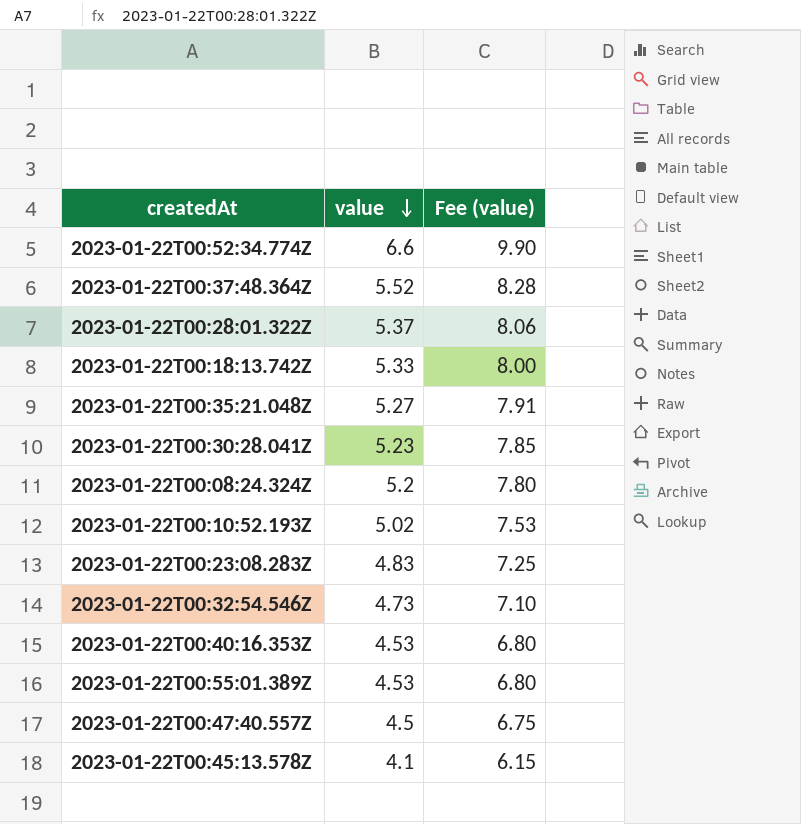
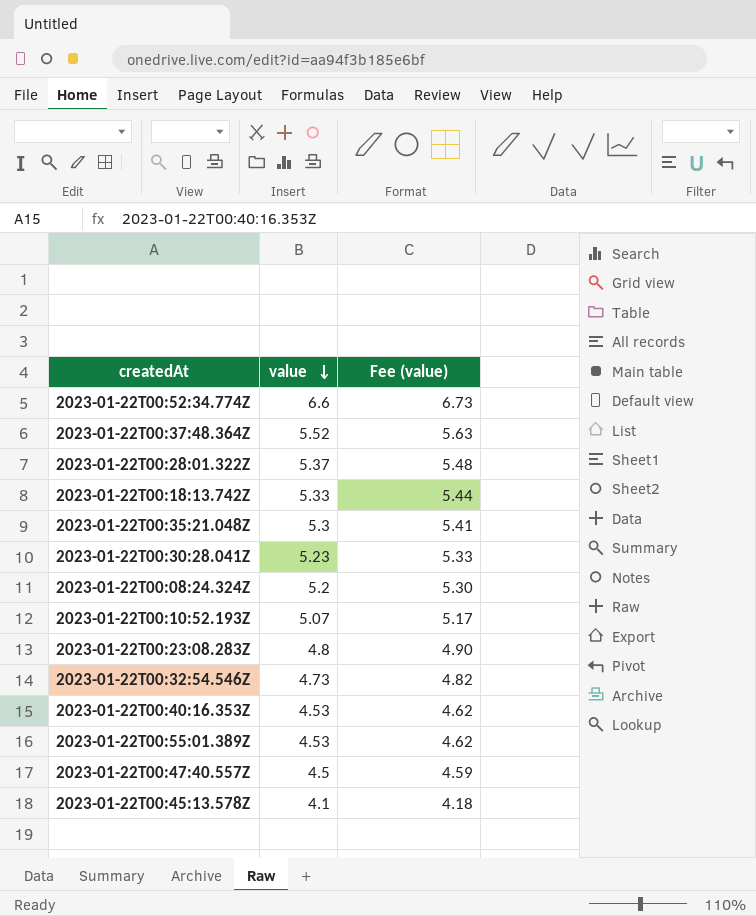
column Fee (value) | formula: [value] * 1.5 -> [value] * 1.02
2023-01-22T00:35:21.048Z | value: 5.27 -> 5.3
2023-01-22T00:10:52.193Z | value: 5.02 -> 5.07
2023-01-22T00:23:08.283Z | value: 4.83 -> 4.8

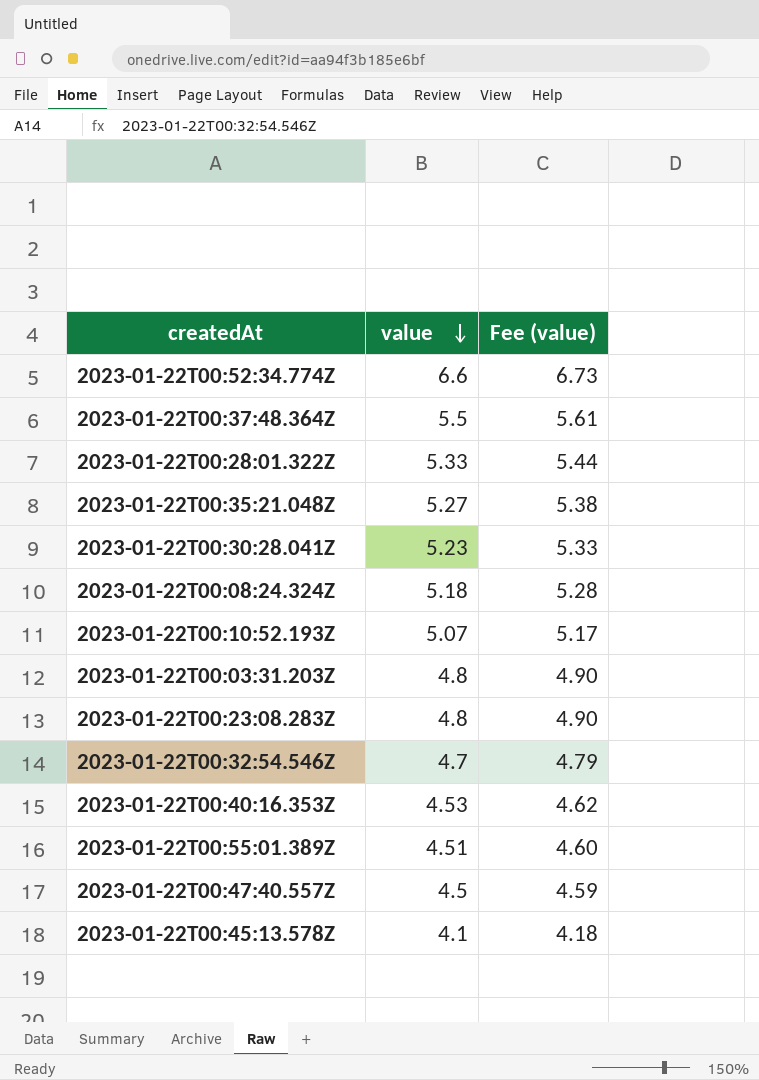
row 2023-01-22T00:18:13.742Z: 5.33 | 5.44 -> none
2023-01-22T00:37:48.364Z | value: 5.52 -> 5.5
2023-01-22T00:37:48.364Z | Fee (value): 5.63 -> 5.61
2023-01-22T00:28:01.322Z | value: 5.37 -> 5.33
2023-01-22T00:28:01.322Z | Fee (value): 5.48 -> 5.44
2023-01-22T00:35:21.048Z | value: 5.3 -> 5.27
2023-01-22T00:35:21.048Z | Fee (value): 5.41 -> 5.38
2023-01-22T00:08:24.324Z | value: 5.2 -> 5.18
2023-01-22T00:08:24.324Z | Fee (value): 5.30 -> 5.28
row 2023-01-22T00:03:31.203Z: none -> 4.8 | 4.90
2023-01-22T00:32:54.546Z | value: 4.73 -> 4.7
2023-01-22T00:32:54.546Z | Fee (value): 4.82 -> 4.79
2023-01-22T00:55:01.389Z | value: 4.53 -> 4.51
2023-01-22T00:55:01.389Z | Fee (value): 4.62 -> 4.60

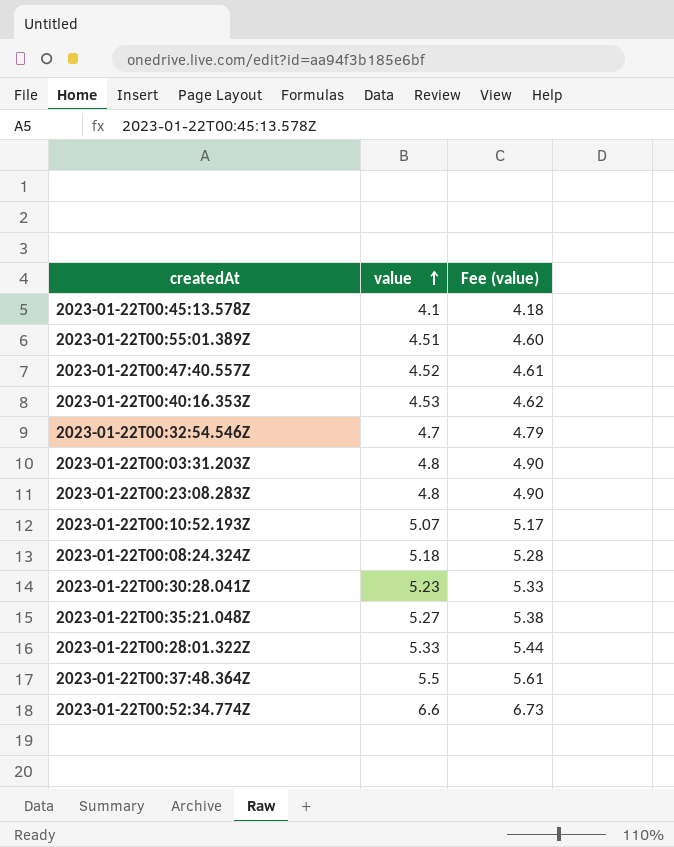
row order: value descending -> value ascending
2023-01-22T00:47:40.557Z | value: 4.5 -> 4.52
2023-01-22T00:47:40.557Z | Fee (value): 4.59 -> 4.61

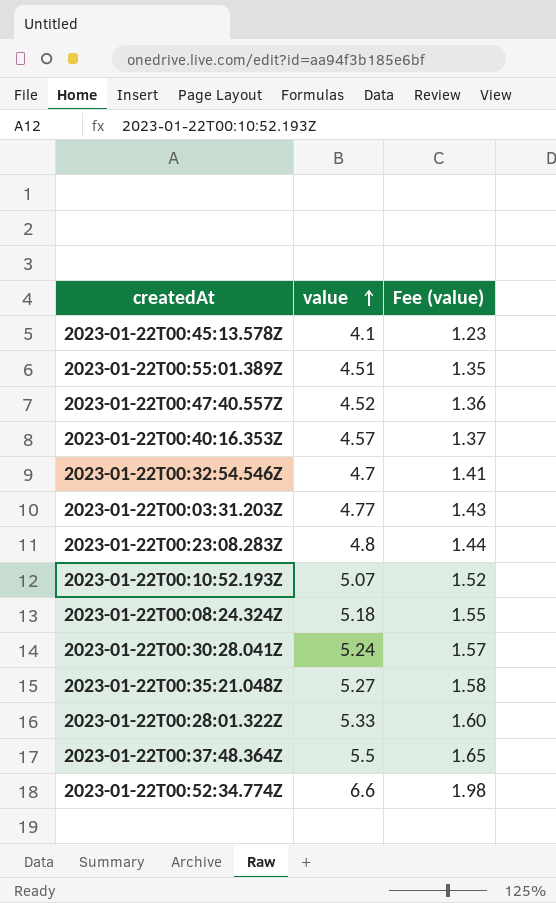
column Fee (value) | formula: [value] * 1.02 -> [value] * 0.3
2023-01-22T00:40:16.353Z | value: 4.53 -> 4.57
2023-01-22T00:03:31.203Z | value: 4.8 -> 4.77
2023-01-22T00:30:28.041Z | value: 5.23 -> 5.24

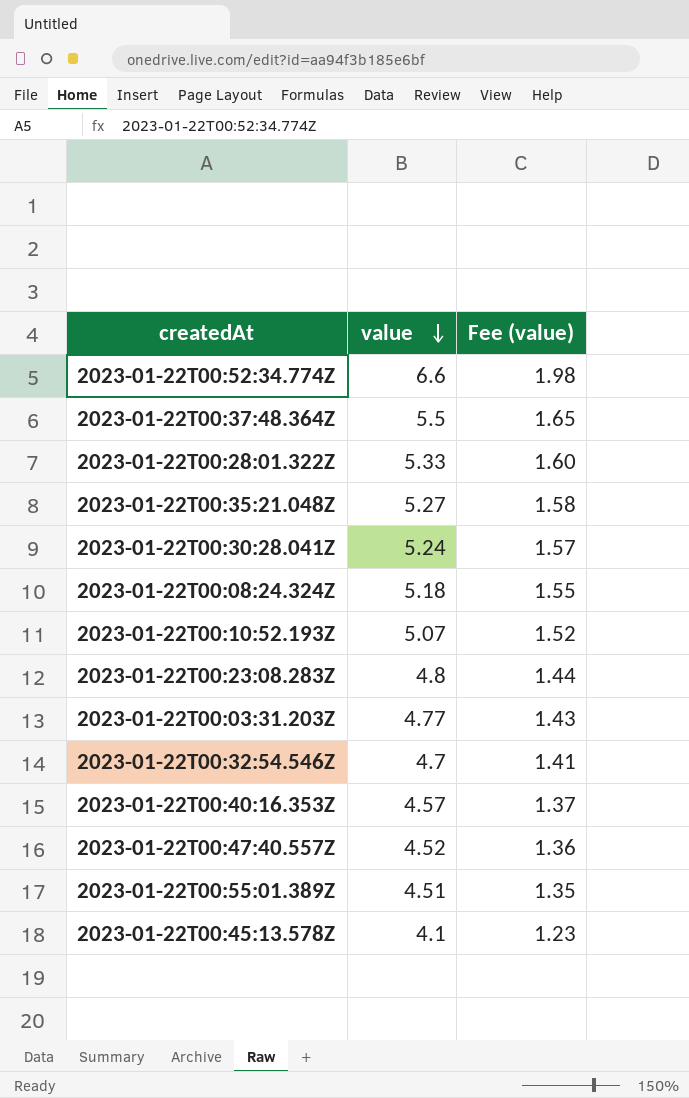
row order: value ascending -> value descending

